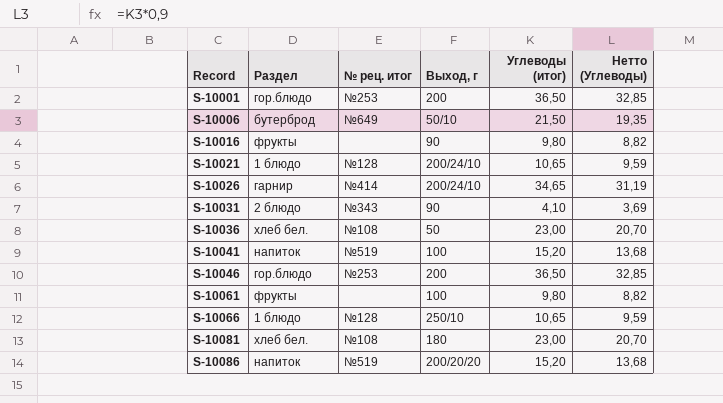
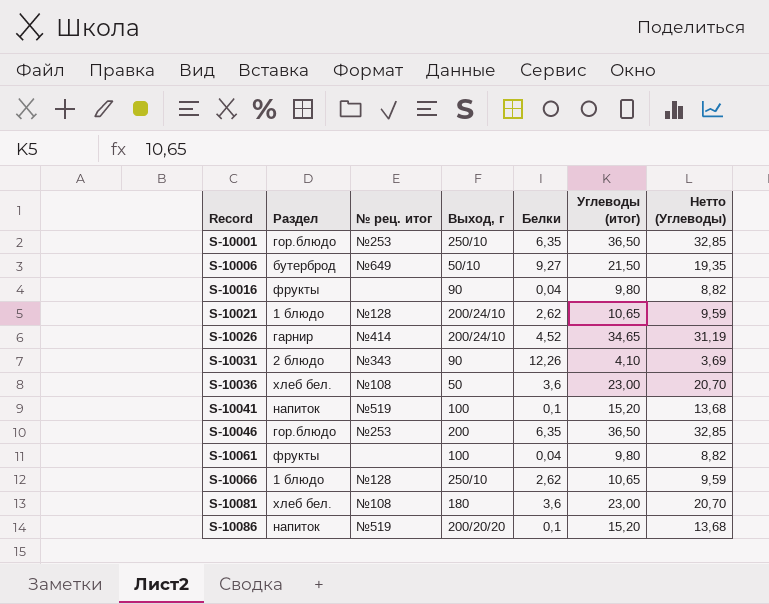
column Белки | position: none -> 5
S-10001 | Выход, г: 200 -> 250/10

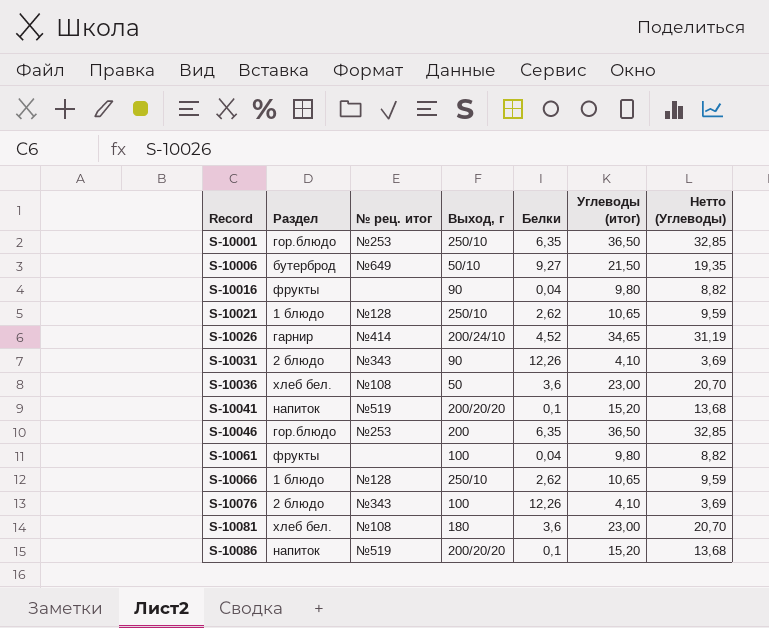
S-10021 | Выход, г: 200/24/10 -> 250/10
S-10041 | Выход, г: 100 -> 200/20/20
row S-10076: none -> 2 блюдо | №343 | 100 | 12,26 | 4,10 | 3,69

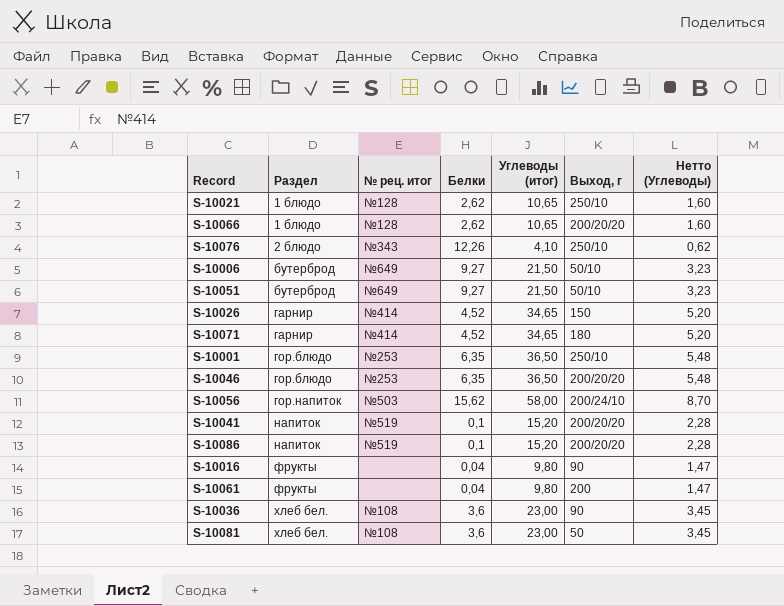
row order: Record ascending -> Раздел ascending
column Выход, г | position: 4 -> 6
column Нетто (Углеводы) | formula: [Углеводы (итог)] * 0,9 -> [Углеводы (итог)] * 0,15
row S-10031: 2 блюдо | №343 | 90 | 12,26 | 4,10 | 3,69 -> none
S-10066 | Выход, г: 250/10 -> 200/20/20
S-10076 | Выход, г: 100 -> 250/10
row S-10051: none -> бутерброд | №649 | 9,27 | 21,50 | 50/10 | 3,23
S-10026 | Выход, г: 200/24/10 -> 150
row S-10071: none -> гарнир | №414 | 4,52 | 34,65 | 180 | 5,20
S-10046 | Выход, г: 200 -> 200/20/20
row S-10056: none -> гор.напиток | №503 | 15,62 | 58,00 | 200/24/10 | 8,70
S-10061 | Выход, г: 100 -> 200
S-10036 | Выход, г: 50 -> 90
S-10081 | Выход, г: 180 -> 50

